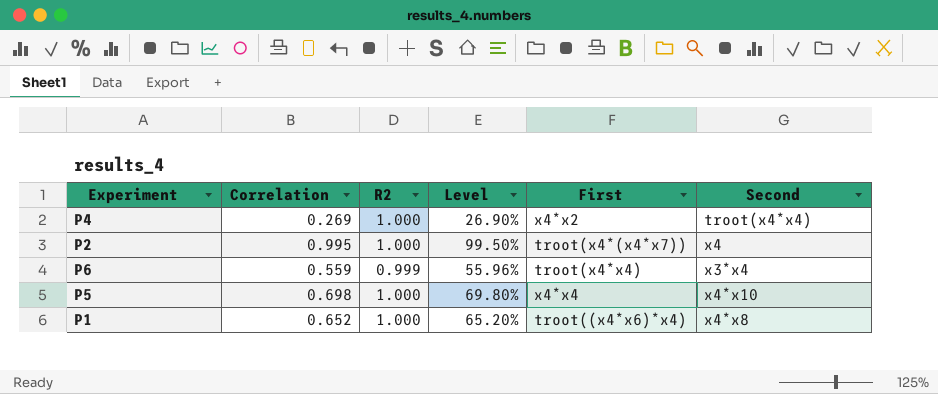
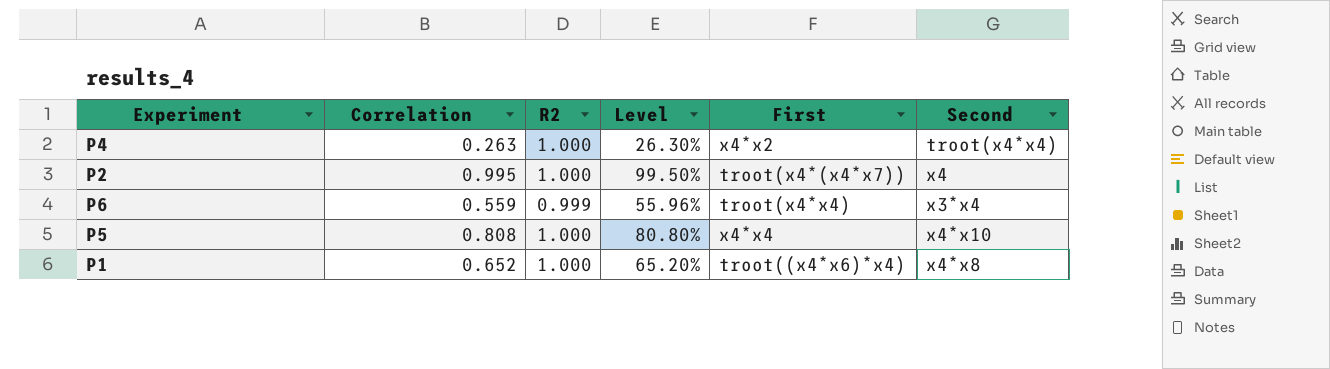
P4 | Correlation: 0.269 -> 0.263
P4 | Level: 26.90% -> 26.30%
P5 | Correlation: 0.698 -> 0.808
P5 | Level: 69.80% -> 80.80%

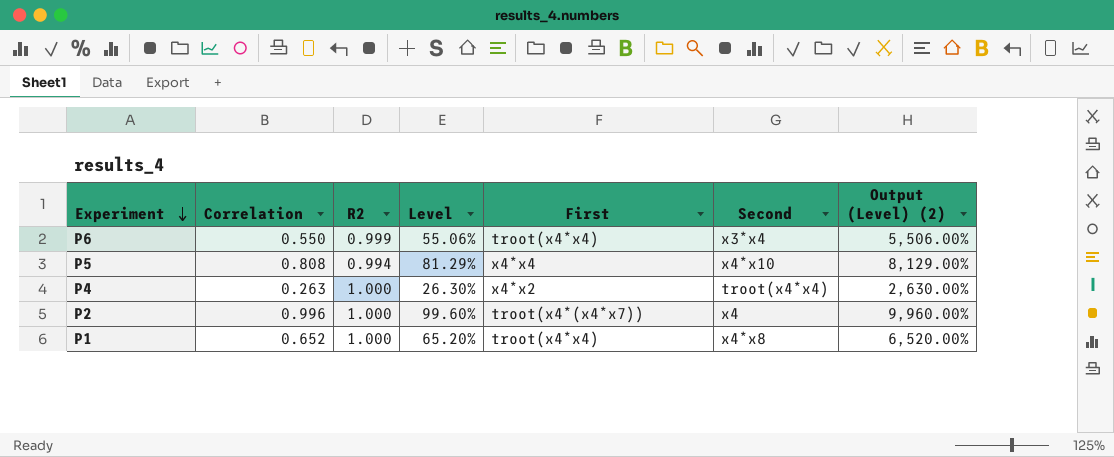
row order: none -> Experiment descending
column Output (Level) (2) | formula: none -> [Level] * 100
P6 | Correlation: 0.559 -> 0.550
P6 | Level: 55.96% -> 55.06%
P5 | R2: 1.000 -> 0.994
P5 | Level: 80.80% -> 81.29%
P2 | Correlation: 0.995 -> 0.996
P2 | Level: 99.50% -> 99.60%
P1 | First: troot((x4*x6)*x4) -> troot(x4*x4)

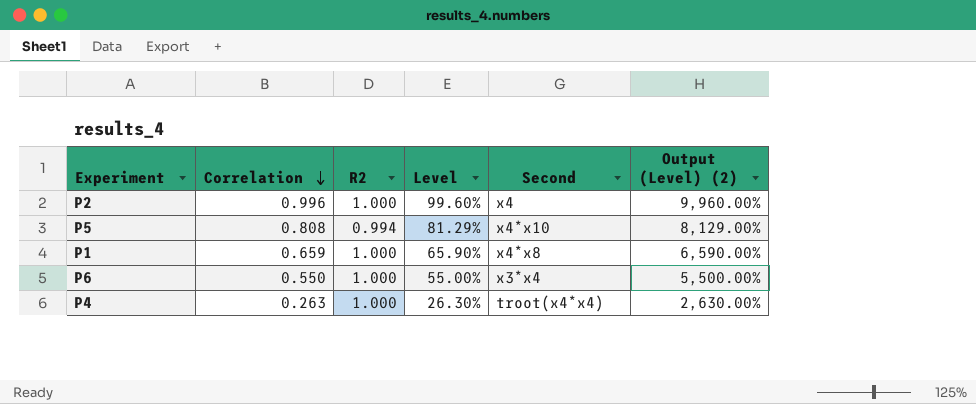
row order: Experiment descending -> Correlation descending
column First | position: 5 -> none
P1 | Correlation: 0.652 -> 0.659
P1 | Level: 65.20% -> 65.90%
P1 | Output (Level) (2): 6,520.00% -> 6,590.00%
P6 | R2: 0.999 -> 1.000
P6 | Level: 55.06% -> 55.00%
P6 | Output (Level) (2): 5,506.00% -> 5,500.00%

